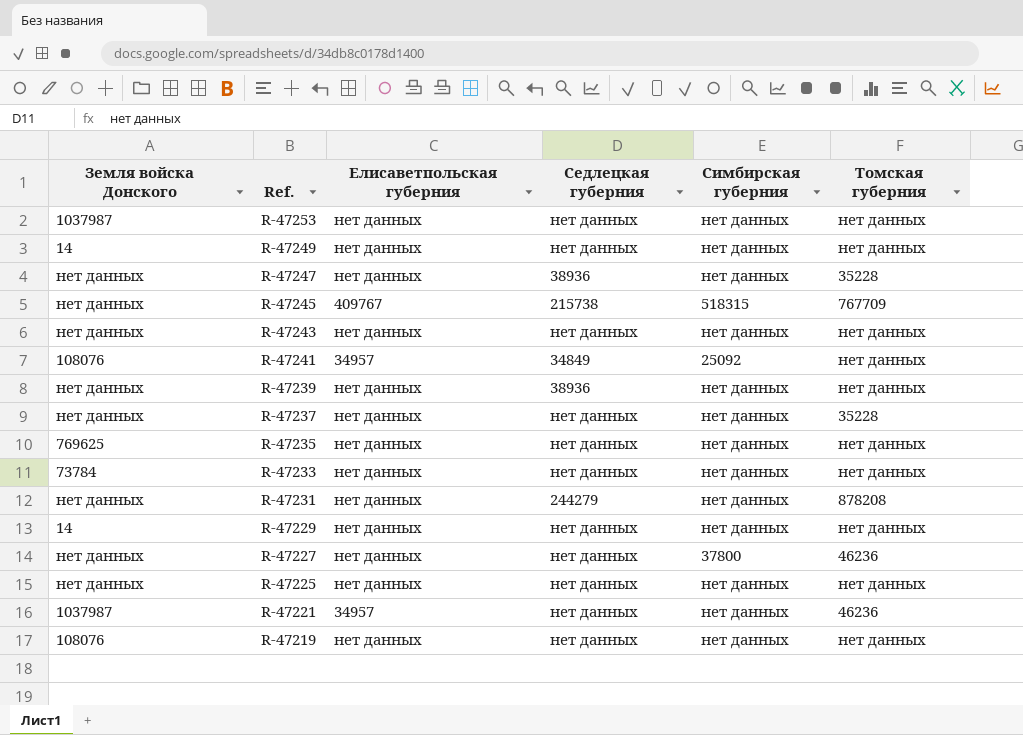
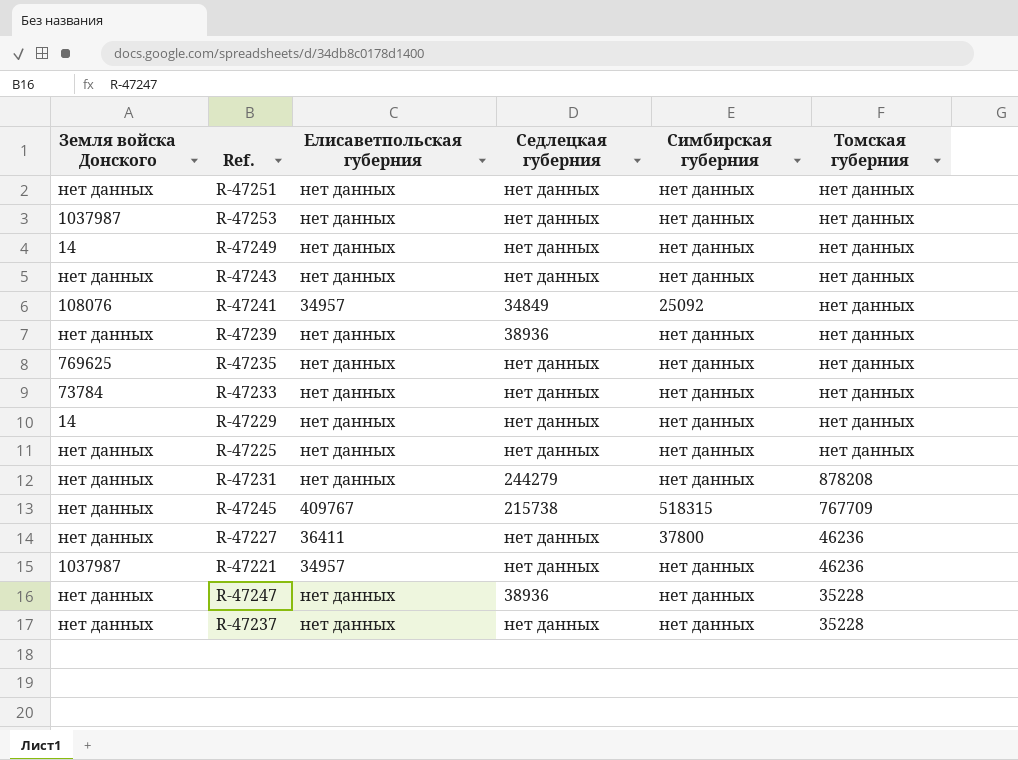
row order: Ref. descending -> Томская губерния descending
row R-47219: 108076 | нет данных | нет данных | нет данных | нет данных -> none
row R-47251: none -> нет данных | нет данных | нет данных | нет данных | нет данных
R-47227 | Елисаветпольская губерния: нет данных -> 36411

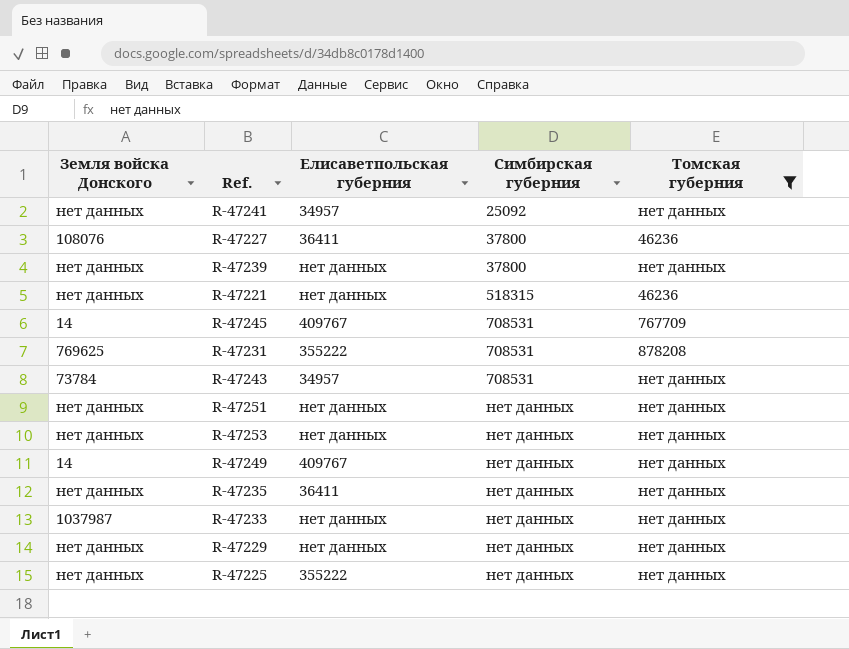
filter: none -> Томская губерния != 35228
row order: Томская губерния descending -> Симбирская губерния ascending
column Седлецкая губерния | position: 4 -> none
R-47241 | Земля войска Донского: 108076 -> нет данных
R-47227 | Земля войска Донского: нет данных -> 108076
R-47239 | Симбирская губерния: нет данных -> 37800
R-47221 | Земля войска Донского: 1037987 -> нет данных
R-47221 | Елисаветпольская губерния: 34957 -> нет данных
R-47221 | Симбирская губерния: нет данных -> 518315
R-47245 | Земля войска Донского: нет данных -> 14
R-47245 | Симбирская губерния: 518315 -> 708531
R-47231 | Земля войска Донского: нет данных -> 769625
R-47231 | Елисаветпольская губерния: нет данных -> 355222
R-47231 | Симбирская губерния: нет данных -> 708531
R-47243 | Земля войска Донского: нет данных -> 73784
R-47243 | Елисаветпольская губерния: нет данных -> 34957
R-47243 | Симбирская губерния: нет данных -> 708531
R-47253 | Земля войска Донского: 1037987 -> нет данных
R-47249 | Елисаветпольская губерния: нет данных -> 409767
R-47235 | Земля войска Донского: 769625 -> нет данных
R-47235 | Елисаветпольская губерния: нет данных -> 36411
R-47233 | Земля войска Донского: 73784 -> 1037987
R-47229 | Земля войска Донского: 14 -> нет данных
R-47225 | Елисаветпольская губерния: нет данных -> 355222

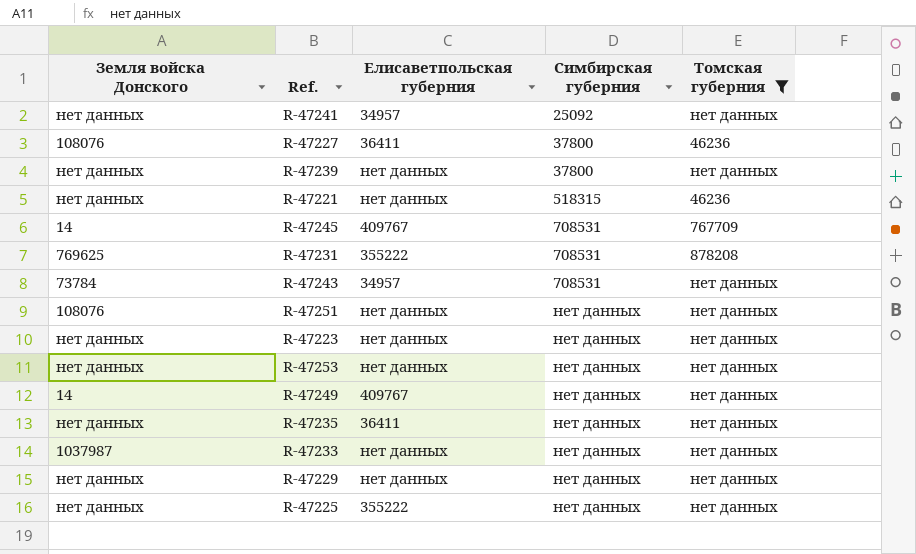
R-47251 | Земля войска Донского: нет данных -> 108076
row R-47223: none -> нет данных | нет данных | нет данных | нет данных

